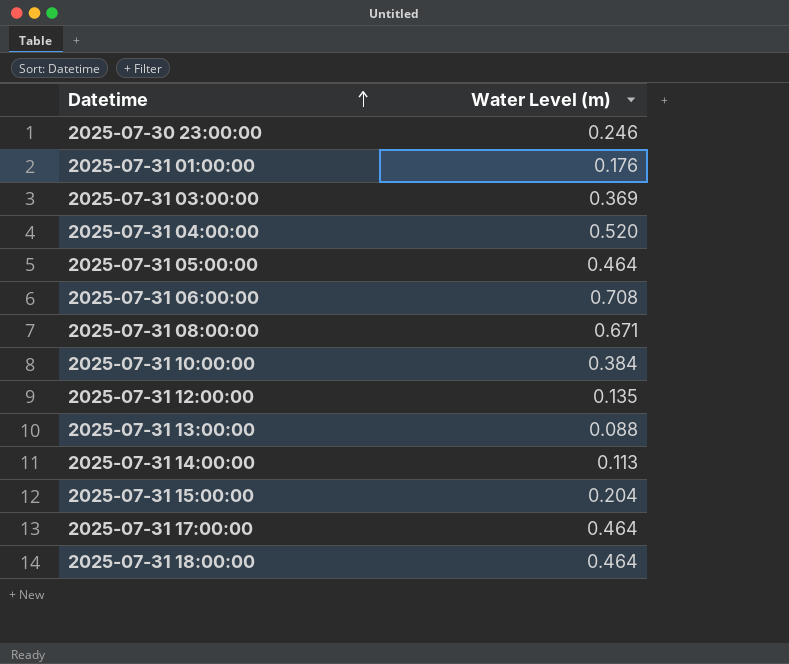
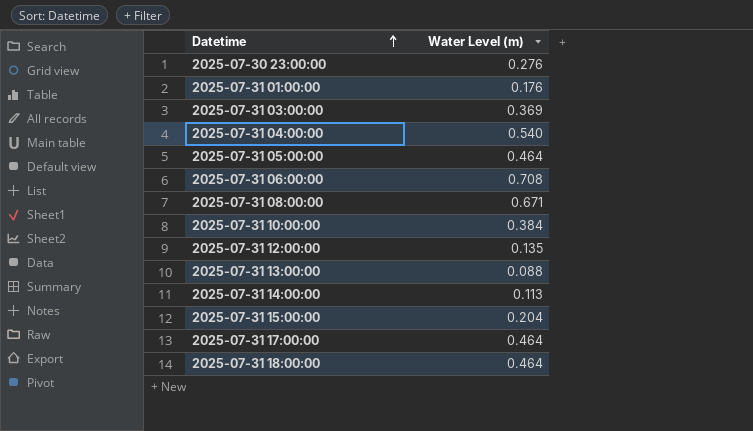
2025-07-30 23:00:00 | Water Level (m): 0.246 -> 0.276
2025-07-31 04:00:00 | Water Level (m): 0.520 -> 0.540

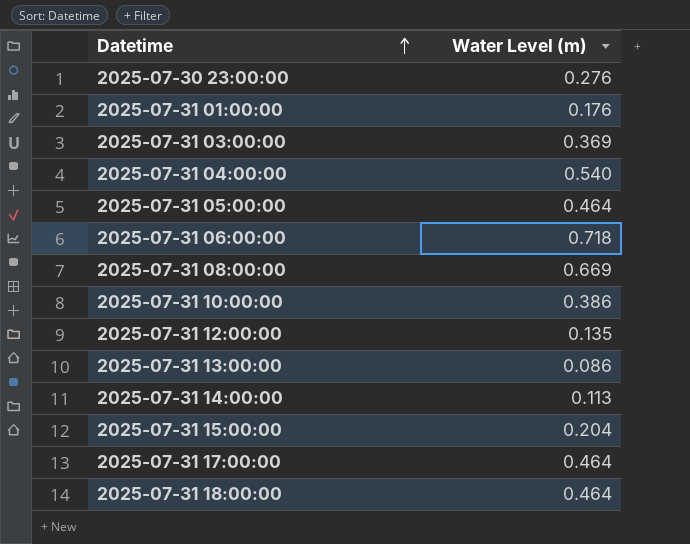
2025-07-31 06:00:00 | Water Level (m): 0.708 -> 0.718
2025-07-31 08:00:00 | Water Level (m): 0.671 -> 0.669
2025-07-31 10:00:00 | Water Level (m): 0.384 -> 0.386
2025-07-31 13:00:00 | Water Level (m): 0.088 -> 0.086

